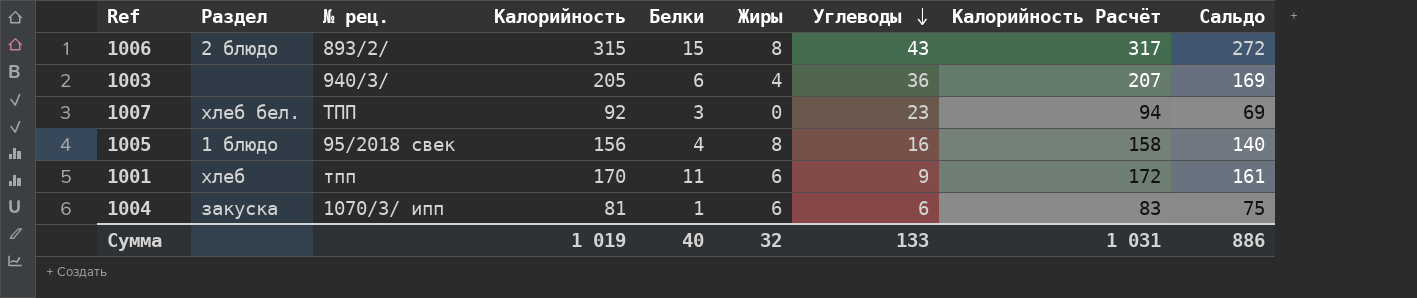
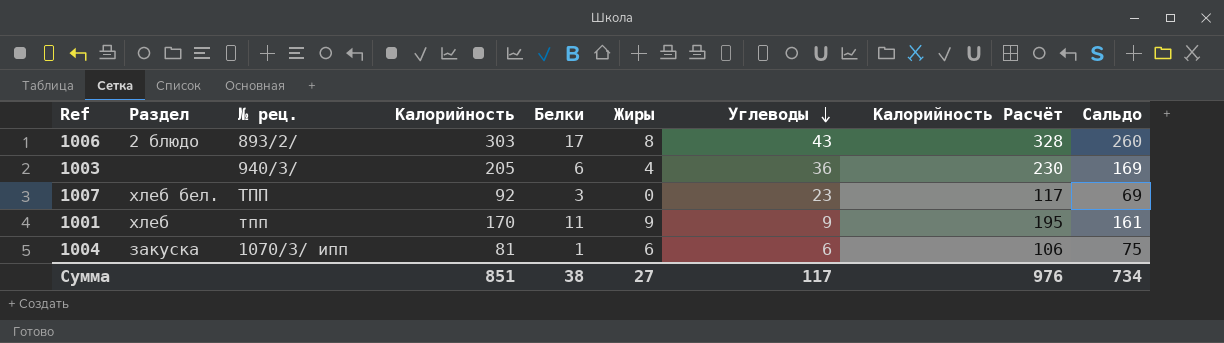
column Калорийность Расчёт | formula: [Калорийность] + 2 -> [Калорийность] + 25
row 1005: 1 блюдо | 95/2018 свек | 156 | 4 | 8 | 16 | 158 | 140 -> none
1006 | Калорийность: 315 -> 303
1006 | Белки: 15 -> 17
1006 | Сальдо: 272 -> 260
1001 | Жиры: 6 -> 9
Сумма | Калорийность: 1 019 -> 851
Сумма | Белки: 40 -> 38
Сумма | Жиры: 32 -> 27
Сумма | Углеводы: 133 -> 117
Сумма | Калорийность Расчёт: 1 031 -> 976
Сумма | Сальдо: 886 -> 734

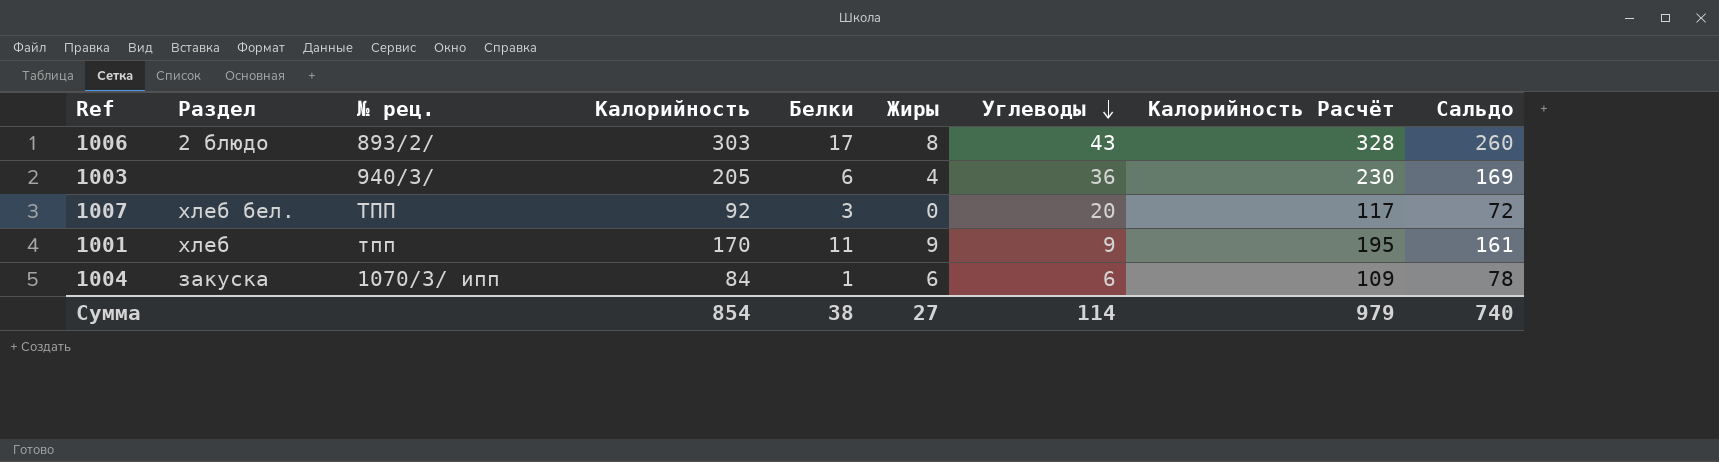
1007 | Углеводы: 23 -> 20
1007 | Сальдо: 69 -> 72
1004 | Калорийность: 81 -> 84
1004 | Калорийность Расчёт: 106 -> 109
1004 | Сальдо: 75 -> 78
Сумма | Калорийность: 851 -> 854
Сумма | Углеводы: 117 -> 114
Сумма | Калорийность Расчёт: 976 -> 979
Сумма | Сальдо: 734 -> 740

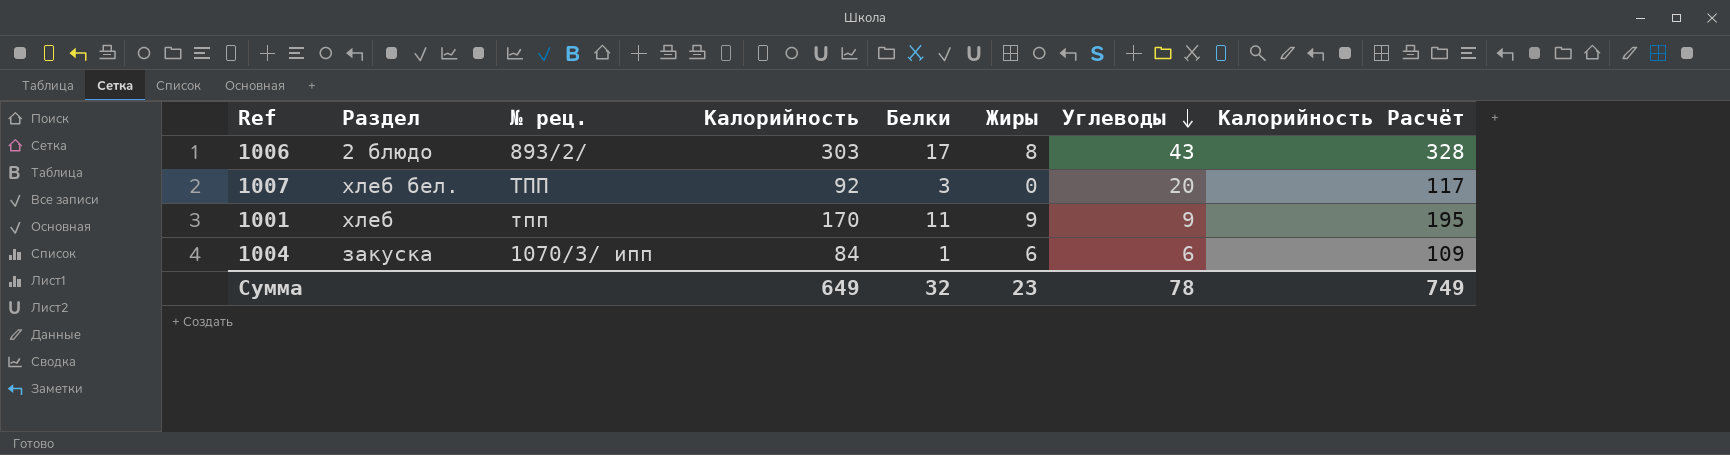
column Сальдо | formula: [Калорийность] - [Углеводы] -> none
row 1003: none | 940/3/ | 205 | 6 | 4 | 36 | 230 | 169 -> none
Сумма | Калорийность: 854 -> 649
Сумма | Белки: 38 -> 32
Сумма | Жиры: 27 -> 23
Сумма | Углеводы: 114 -> 78
Сумма | Калорийность Расчёт: 979 -> 749

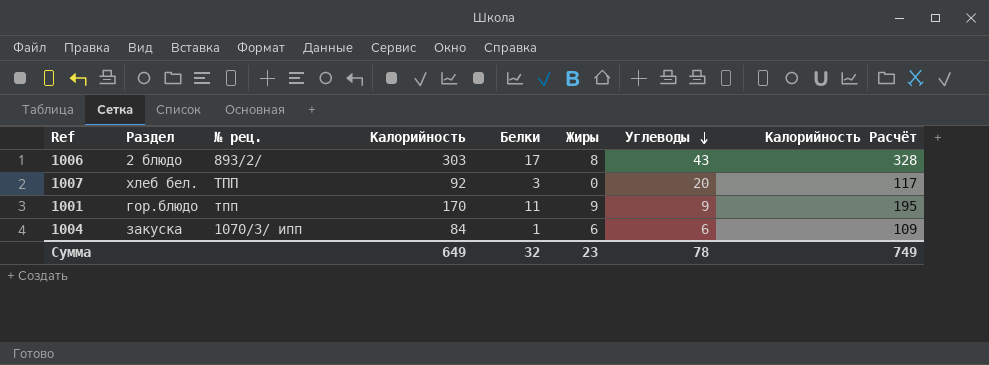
1001 | Раздел: хлеб -> гор.блюдо

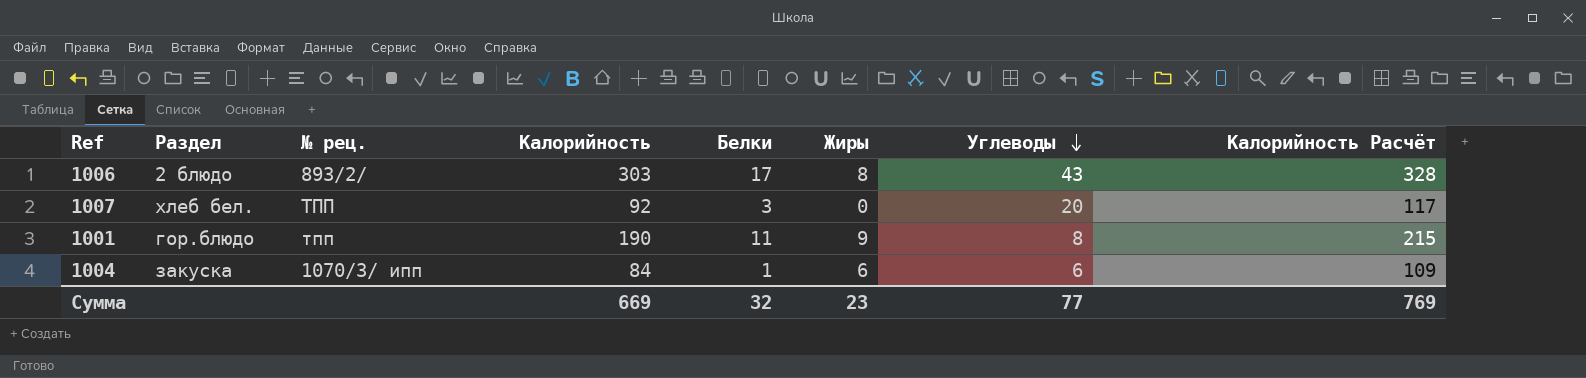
1001 | Калорийность: 170 -> 190
1001 | Углеводы: 9 -> 8
1001 | Калорийность Расчёт: 195 -> 215
Сумма | Калорийность: 649 -> 669
Сумма | Углеводы: 78 -> 77
Сумма | Калорийность Расчёт: 749 -> 769

